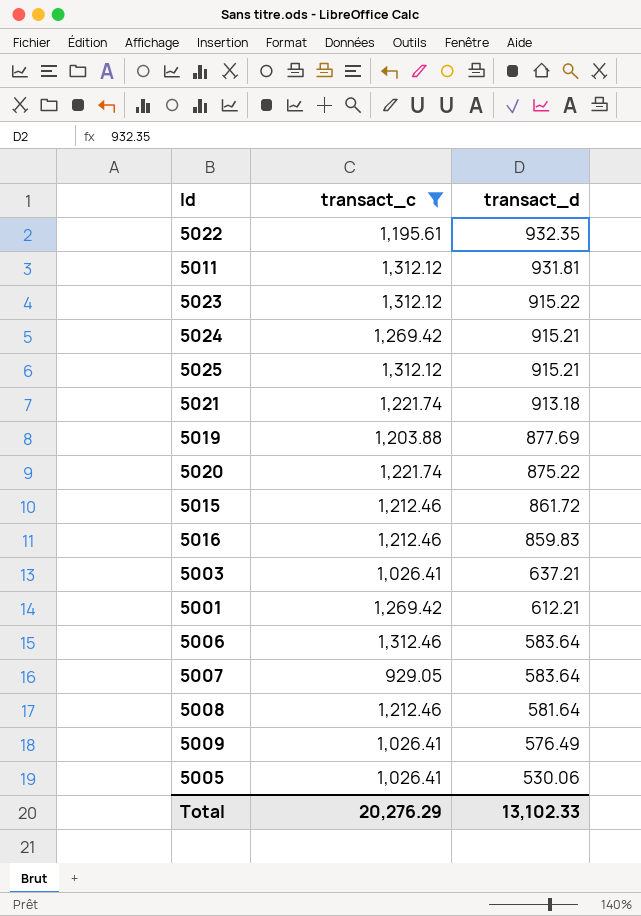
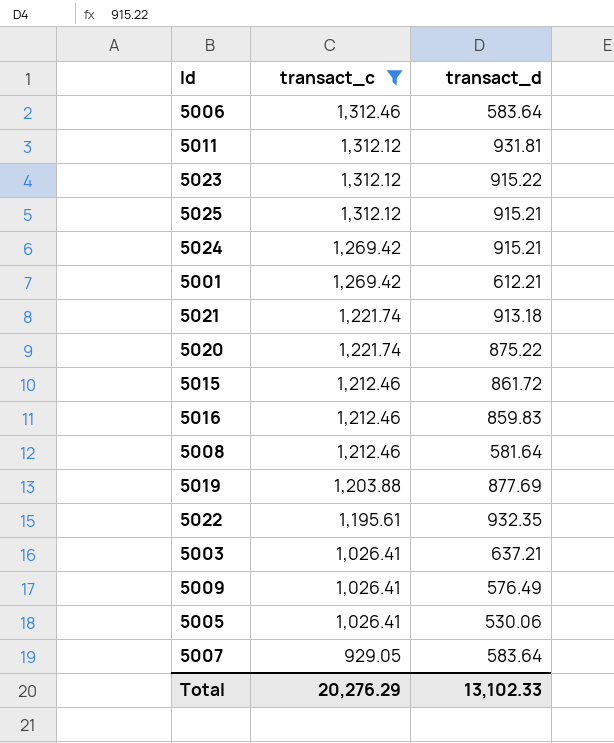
row order: transact_d descending -> transact_c descending

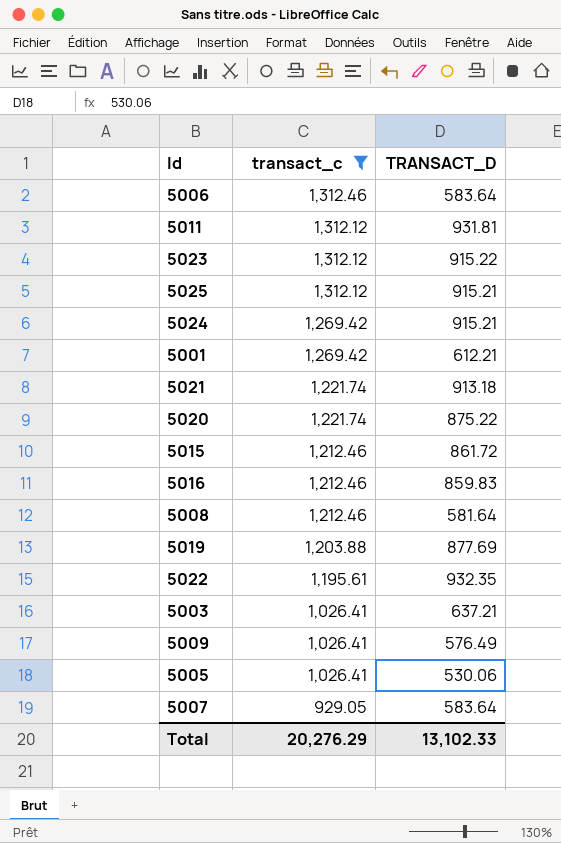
column name: transact_d -> TRANSACT_D

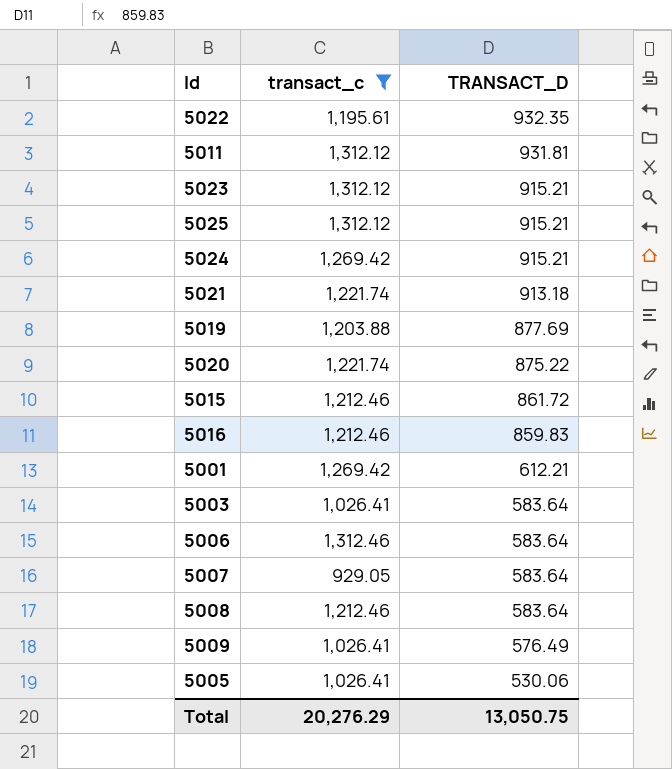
row order: transact_c descending -> TRANSACT_D descending
5023 | TRANSACT_D: 915.22 -> 915.21
5003 | TRANSACT_D: 637.21 -> 583.64
5008 | TRANSACT_D: 581.64 -> 583.64
Total | TRANSACT_D: 13,102.33 -> 13,050.75

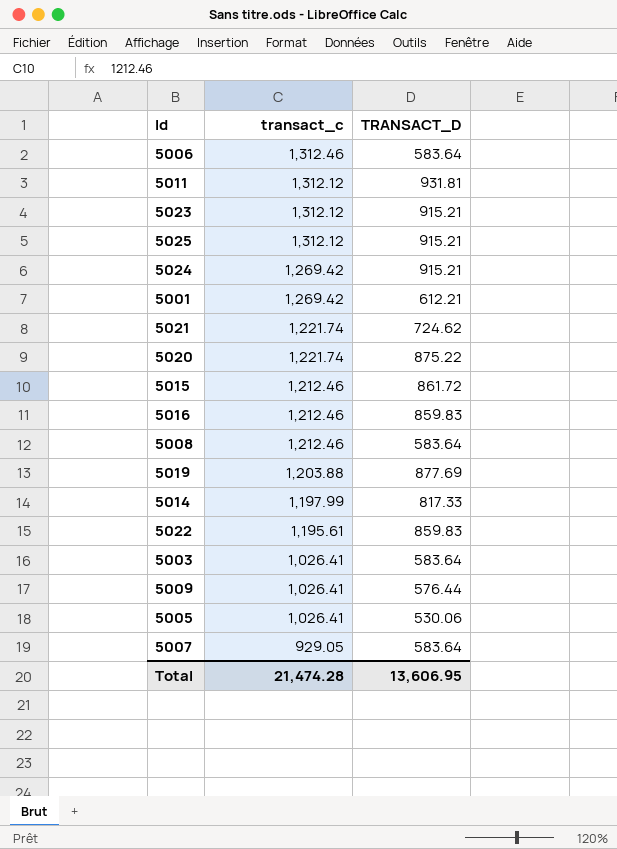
filter: transact_c != 1,197.99 -> none
row order: TRANSACT_D descending -> transact_c descending
5021 | TRANSACT_D: 913.18 -> 724.62
5022 | TRANSACT_D: 932.35 -> 859.83
5009 | TRANSACT_D: 576.49 -> 576.44
Total | transact_c: 20,276.29 -> 21,474.28
Total | TRANSACT_D: 13,050.75 -> 13,606.95

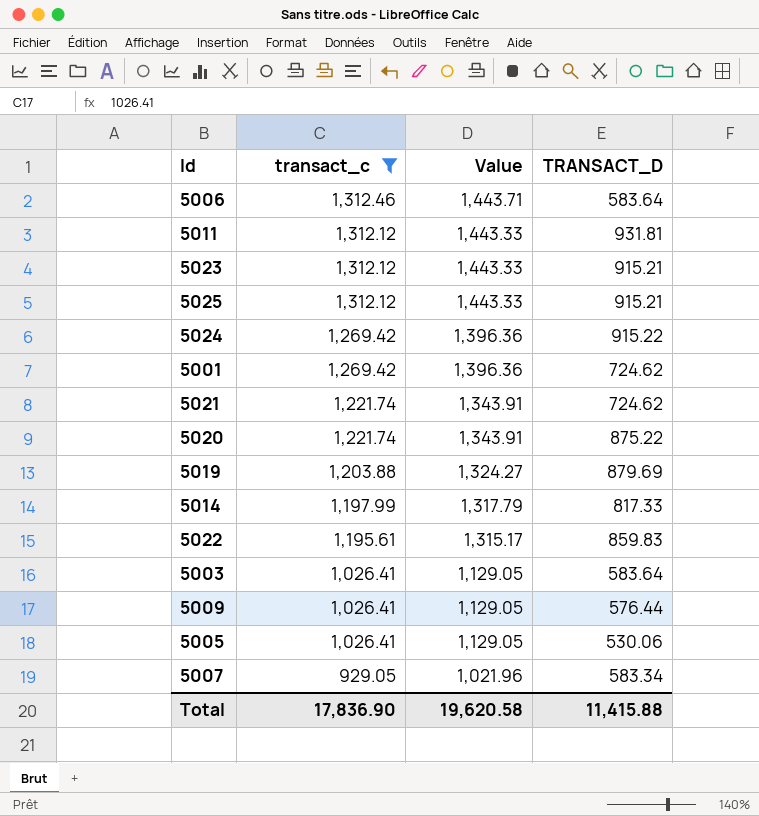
filter: none -> transact_c != 1,212.46
column Value | formula: none -> [transact_c] * 1.1
5024 | TRANSACT_D: 915.21 -> 915.22
5001 | TRANSACT_D: 612.21 -> 724.62
5019 | TRANSACT_D: 877.69 -> 879.69
5007 | TRANSACT_D: 583.64 -> 583.34
Total | transact_c: 21,474.28 -> 17,836.90
Total | TRANSACT_D: 13,606.95 -> 11,415.88

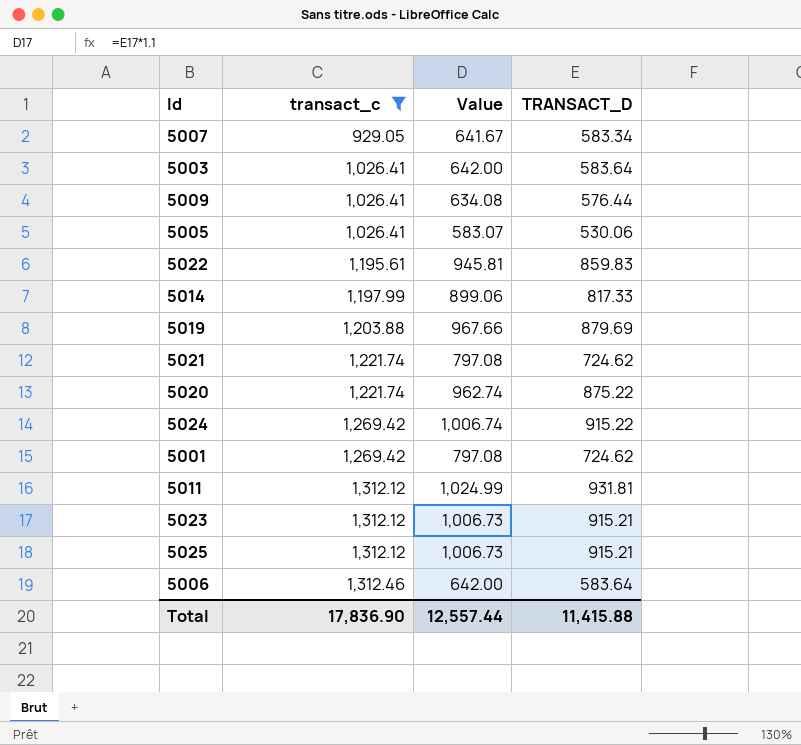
row order: transact_c descending -> transact_c ascending
column Value | formula: [transact_c] * 1.1 -> [TRANSACT_D] * 1.1
Total | Value: 19,620.58 -> 12,557.44

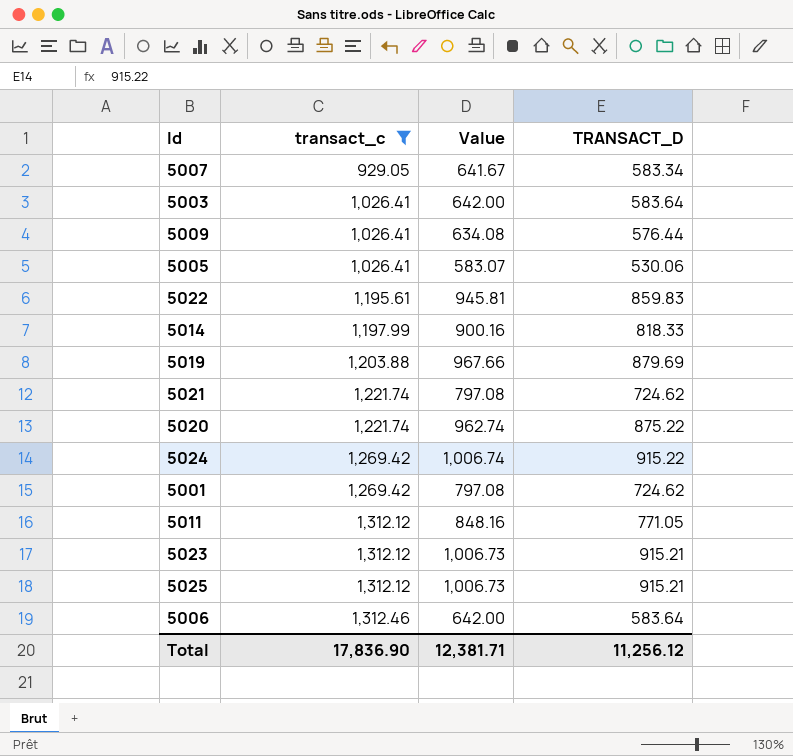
5014 | Value: 899.06 -> 900.16
5014 | TRANSACT_D: 817.33 -> 818.33
5011 | Value: 1,024.99 -> 848.16
5011 | TRANSACT_D: 931.81 -> 771.05
Total | Value: 12,557.44 -> 12,381.71
Total | TRANSACT_D: 11,415.88 -> 11,256.12

